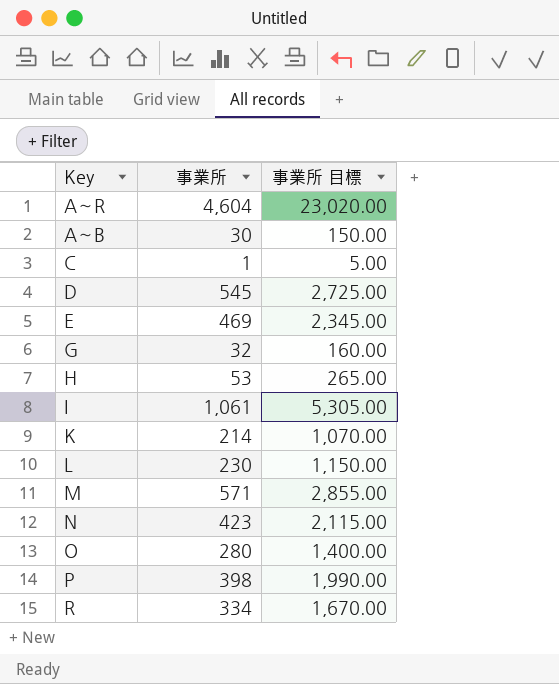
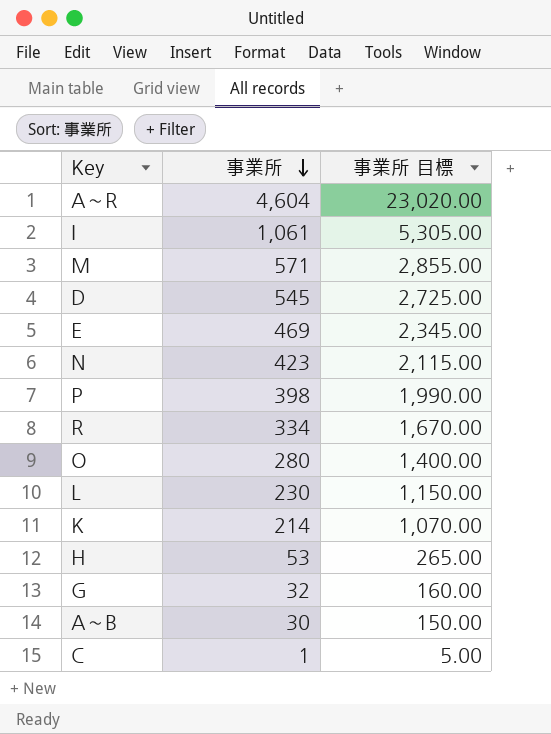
row order: none -> 事業所 descending

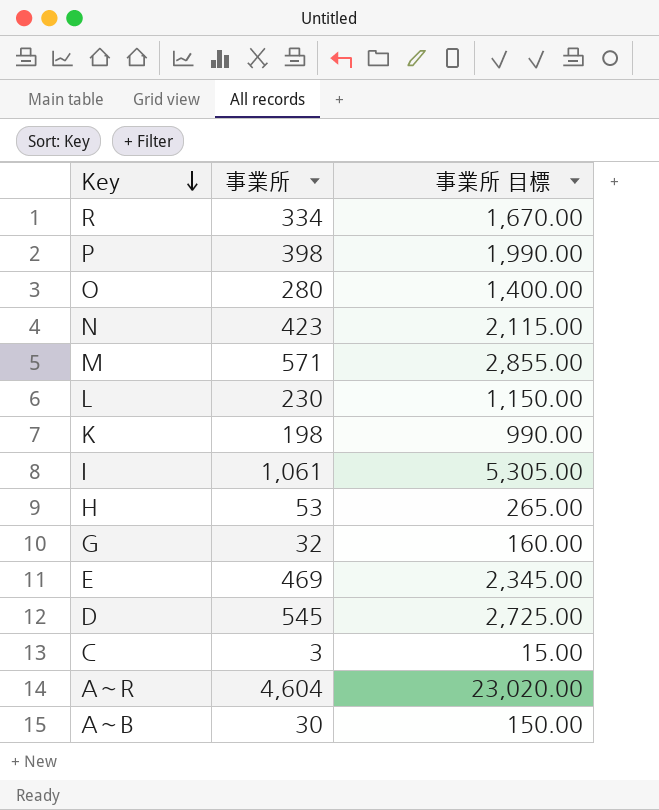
row order: 事業所 descending -> Key descending
K | 事業所: 214 -> 198
K | 事業所 目標: 1,070.00 -> 990.00
C | 事業所: 1 -> 3
C | 事業所 目標: 5.00 -> 15.00

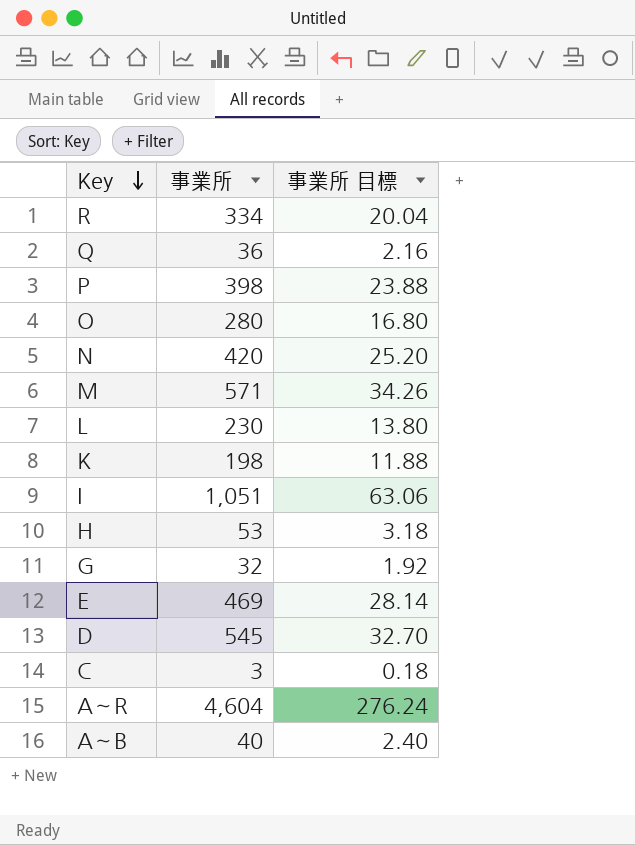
column 事業所 目標 | formula: [事業所] * 5 -> [事業所] * 0.06
row Q: none -> 36 | 2.16
N | 事業所: 423 -> 420
I | 事業所: 1,061 -> 1,051
A～B | 事業所: 30 -> 40

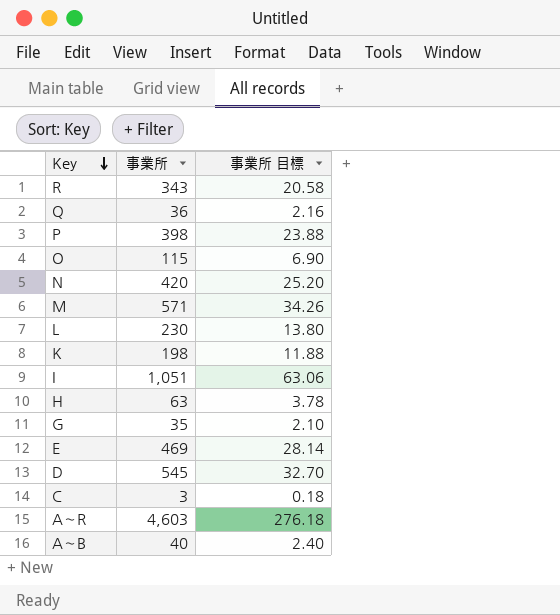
R | 事業所: 334 -> 343
R | 事業所 目標: 20.04 -> 20.58
O | 事業所: 280 -> 115
O | 事業所 目標: 16.80 -> 6.90
H | 事業所: 53 -> 63
H | 事業所 目標: 3.18 -> 3.78
G | 事業所: 32 -> 35
G | 事業所 目標: 1.92 -> 2.10
A～R | 事業所: 4,604 -> 4,603
A～R | 事業所 目標: 276.24 -> 276.18

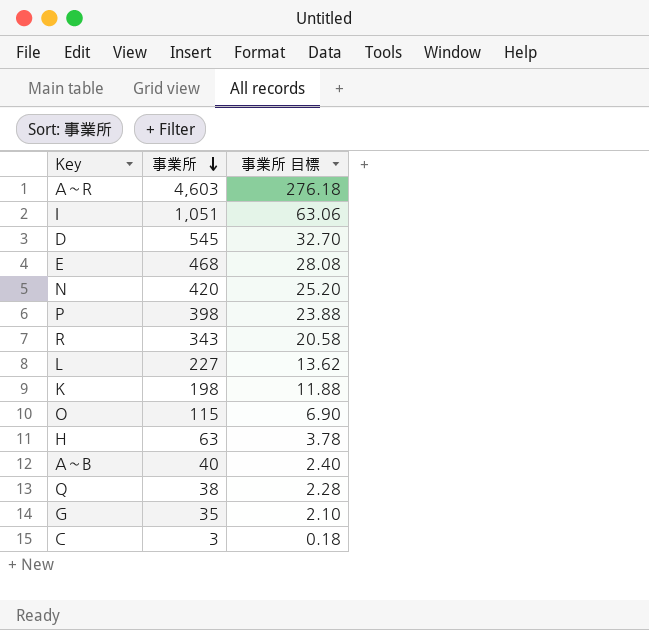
row order: Key descending -> 事業所 descending
row M: 571 | 34.26 -> none
E | 事業所: 469 -> 468
E | 事業所 目標: 28.14 -> 28.08
L | 事業所: 230 -> 227
L | 事業所 目標: 13.80 -> 13.62
Q | 事業所: 36 -> 38
Q | 事業所 目標: 2.16 -> 2.28

